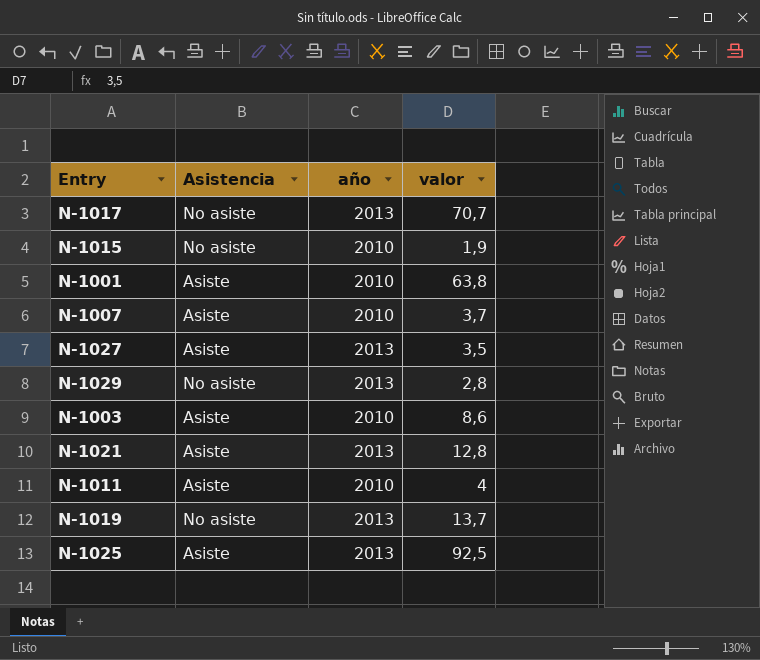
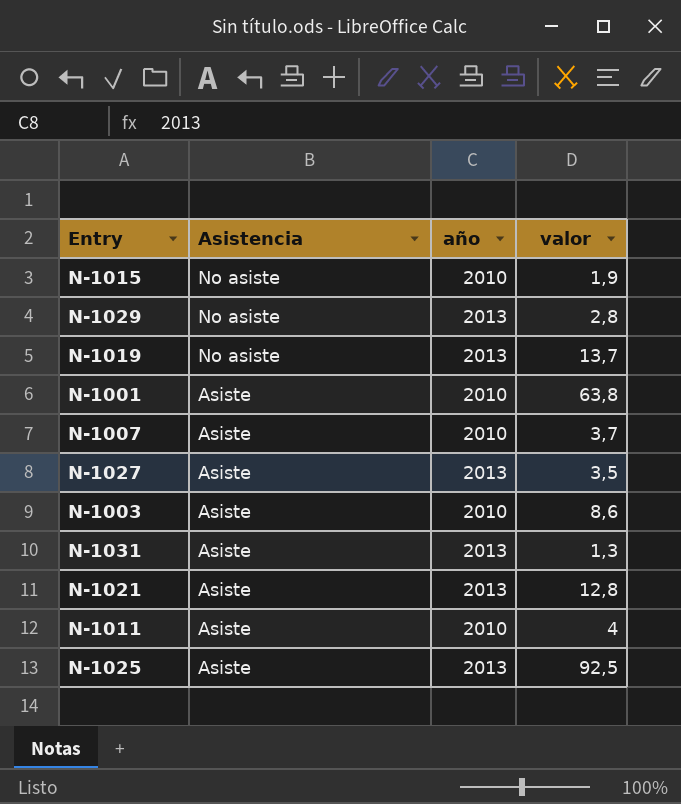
row order: none -> Asistencia descending
row N-1017: No asiste | 2013 | 70,7 -> none
row N-1031: none -> Asiste | 2013 | 1,3

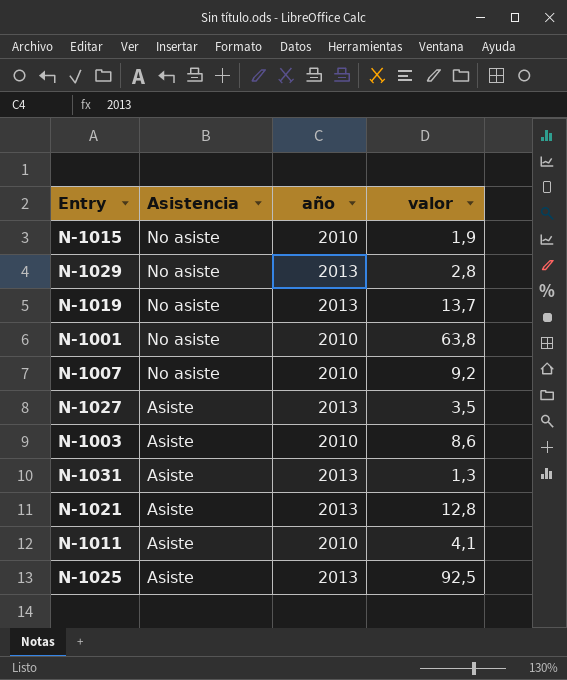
N-1001 | Asistencia: Asiste -> No asiste
N-1007 | Asistencia: Asiste -> No asiste
N-1007 | valor: 3,7 -> 9,2
N-1011 | valor: 4 -> 4,1

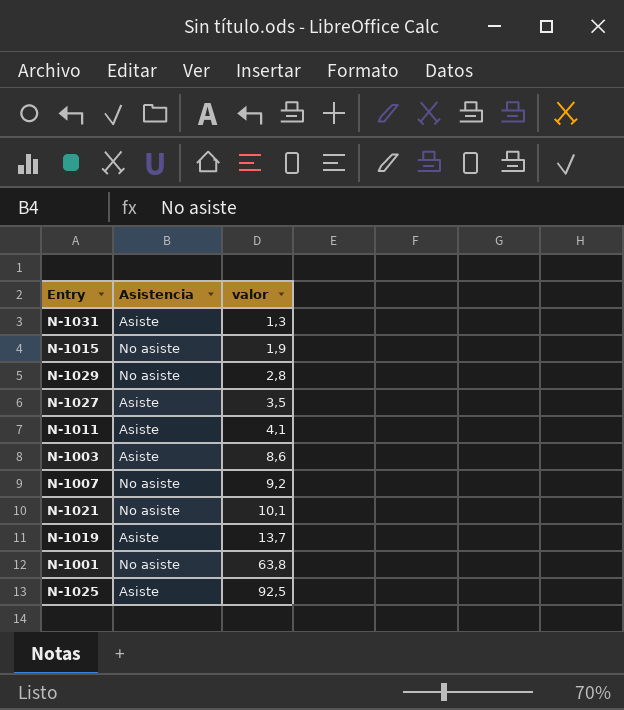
row order: Asistencia descending -> valor ascending
column año | position: 3 -> none
N-1021 | Asistencia: Asiste -> No asiste
N-1021 | valor: 12,8 -> 10,1
N-1019 | Asistencia: No asiste -> Asiste

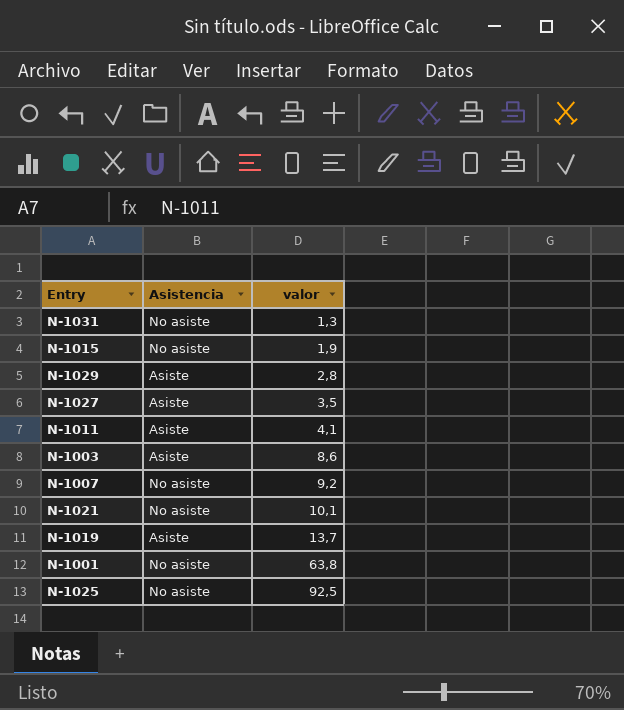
N-1031 | Asistencia: Asiste -> No asiste
N-1029 | Asistencia: No asiste -> Asiste
N-1025 | Asistencia: Asiste -> No asiste

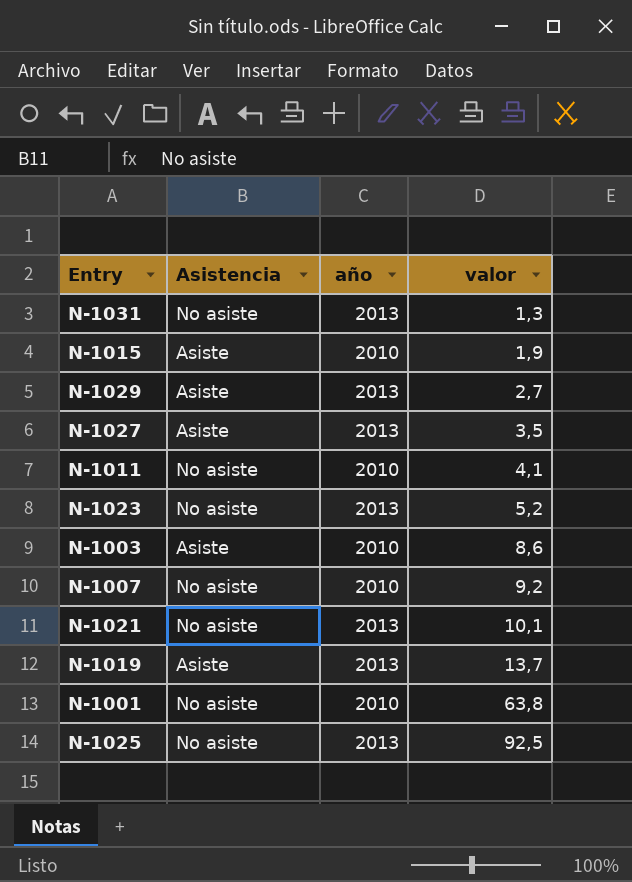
column año | position: none -> 3
N-1015 | Asistencia: No asiste -> Asiste
N-1029 | valor: 2,8 -> 2,7
N-1011 | Asistencia: Asiste -> No asiste
row N-1023: none -> No asiste | 2013 | 5,2

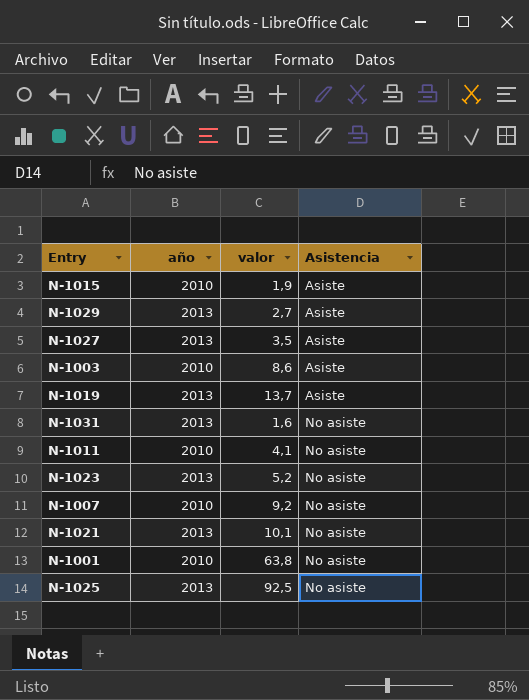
row order: valor ascending -> Asistencia ascending
column Asistencia | position: 2 -> 4
N-1031 | valor: 1,3 -> 1,6

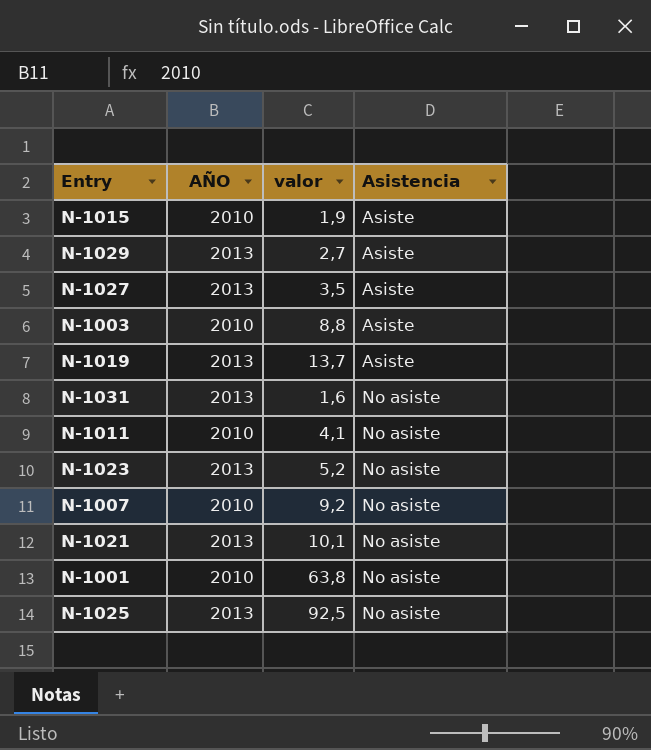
column name: año -> AÑO
N-1003 | valor: 8,6 -> 8,8

